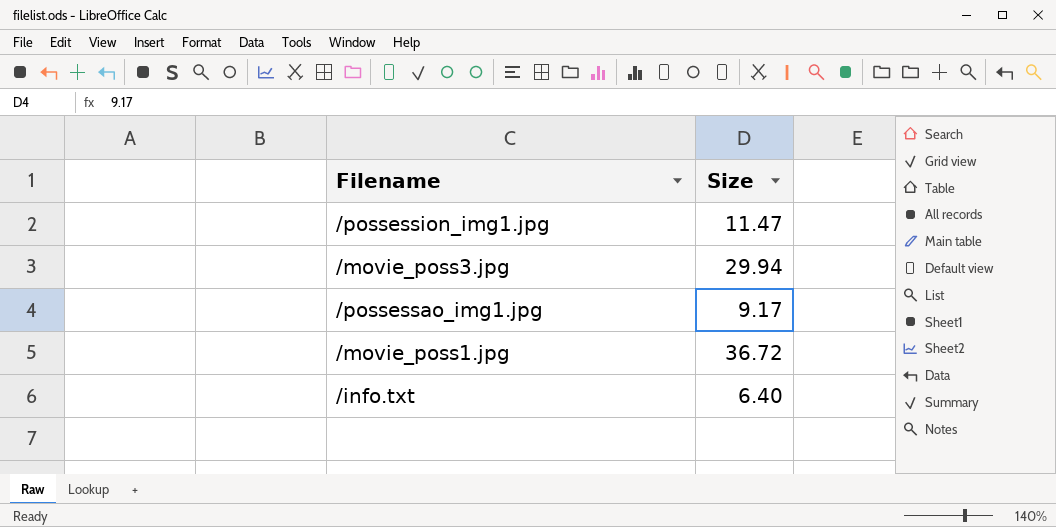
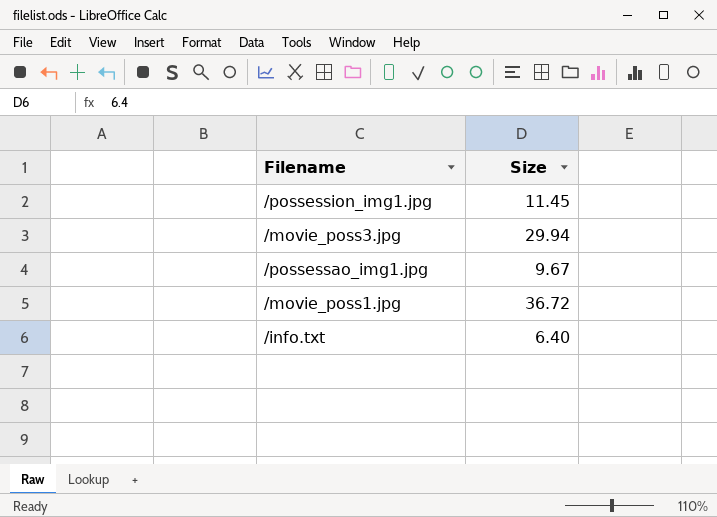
/possession_img1.jpg | Size: 11.47 -> 11.45
/possessao_img1.jpg | Size: 9.17 -> 9.67

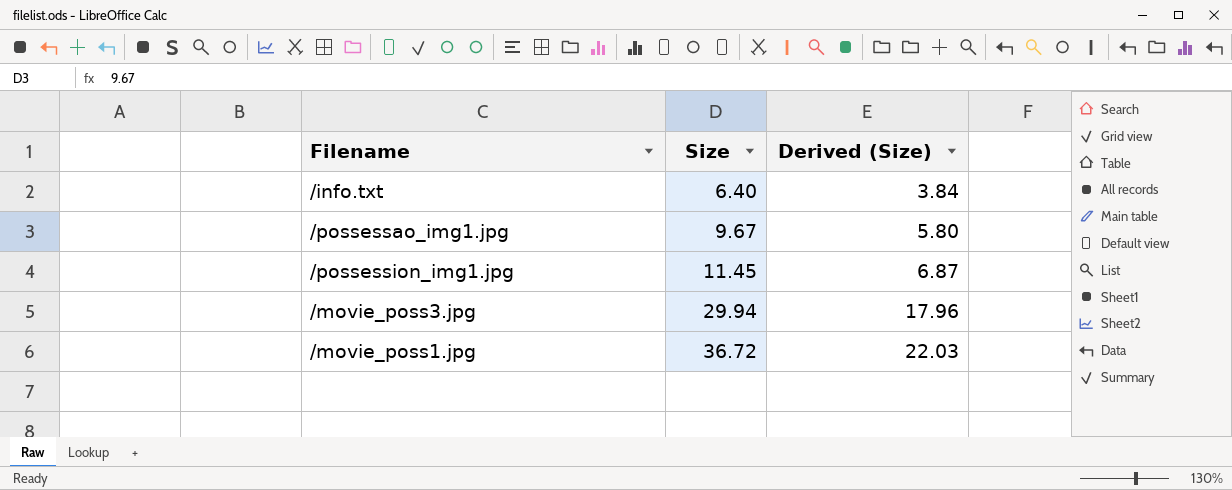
row order: none -> Size ascending
column Derived (Size) | formula: none -> [Size] * 0.6

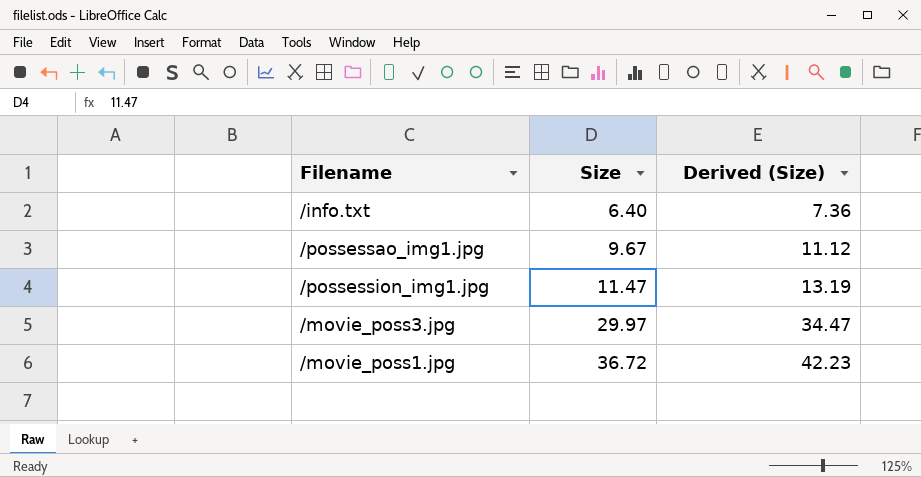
column Derived (Size) | formula: [Size] * 0.6 -> [Size] * 1.15
/possession_img1.jpg | Size: 11.45 -> 11.47
/movie_poss3.jpg | Size: 29.94 -> 29.97

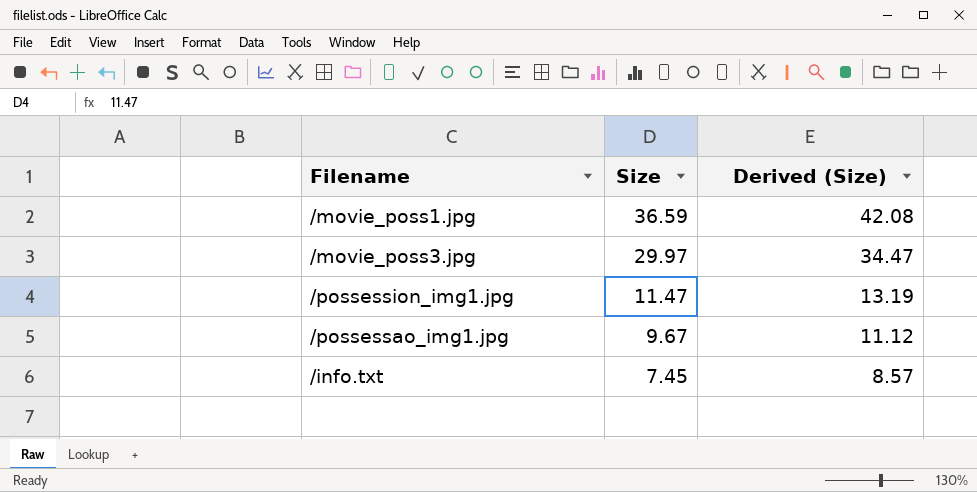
row order: Size ascending -> Size descending
/movie_poss1.jpg | Size: 36.72 -> 36.59
/movie_poss1.jpg | Derived (Size): 42.23 -> 42.08
/info.txt | Size: 6.40 -> 7.45
/info.txt | Derived (Size): 7.36 -> 8.57

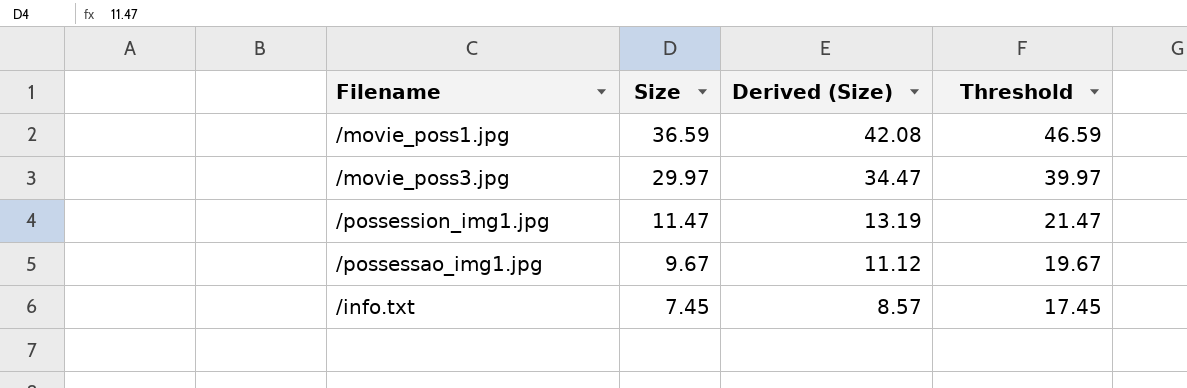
column Threshold | formula: none -> [Size] + 10

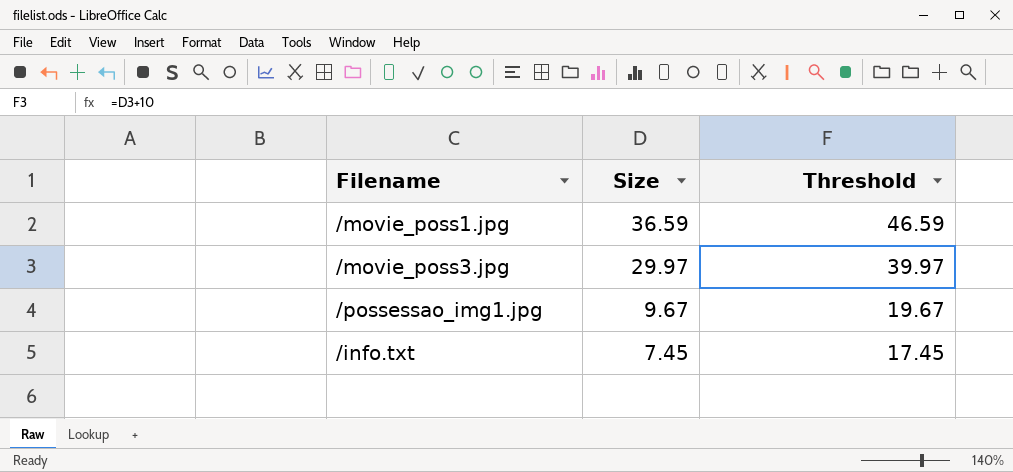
column Derived (Size) | formula: [Size] * 1.15 -> none
row /possession_img1.jpg: 11.47 | 13.19 | 21.47 -> none

